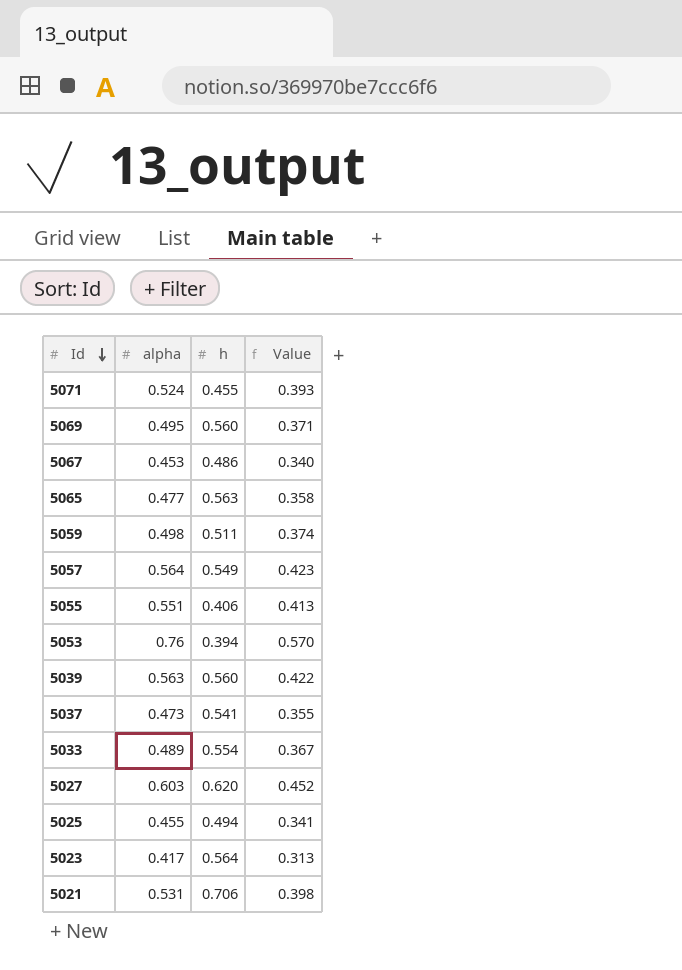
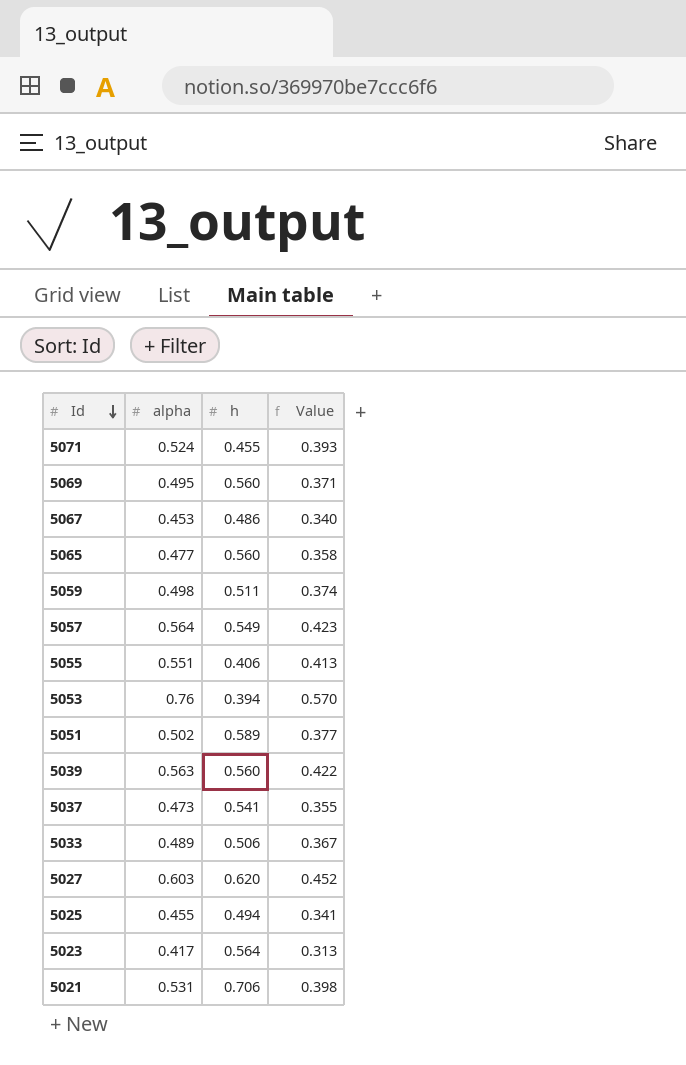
5065 | h: 0.563 -> 0.560
row 5051: none -> 0.502 | 0.589 | 0.377
5033 | h: 0.554 -> 0.506

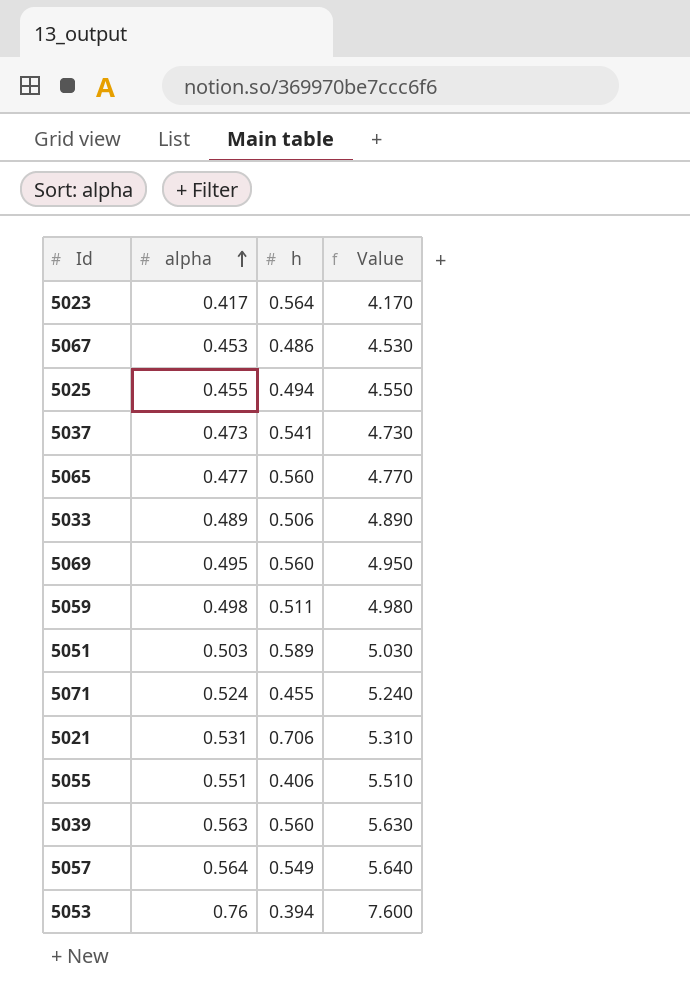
row order: Id descending -> alpha ascending
column Value | formula: [alpha] * 0.75 -> [alpha] * 10
row 5027: 0.603 | 0.620 | 0.452 -> none
5051 | alpha: 0.502 -> 0.503

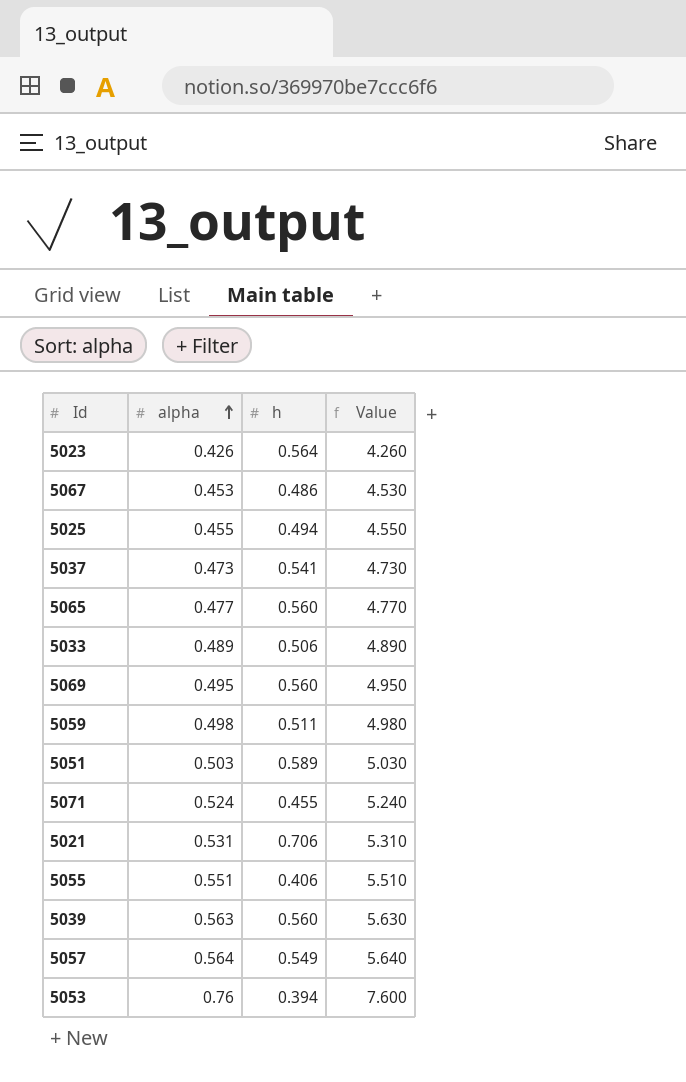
5023 | alpha: 0.417 -> 0.426
5023 | Value: 4.170 -> 4.260

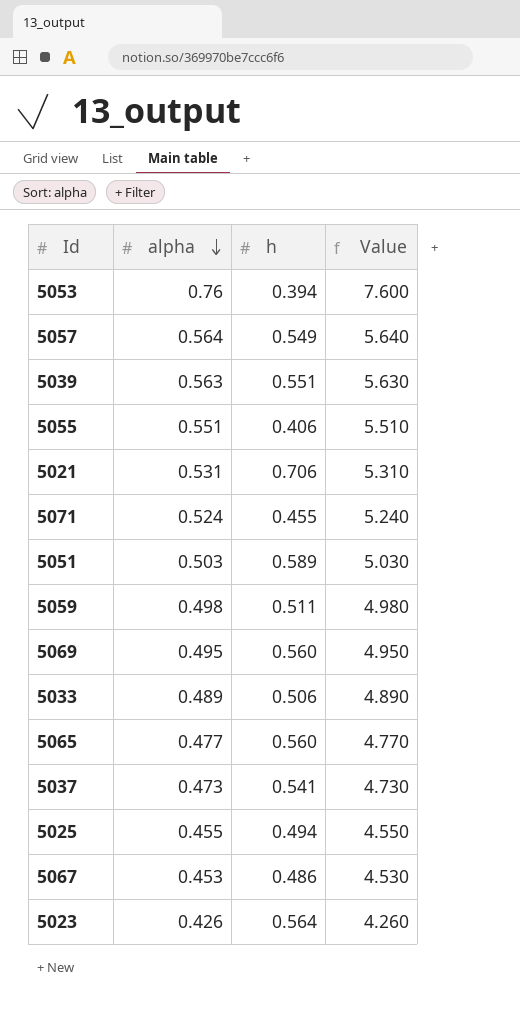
row order: alpha ascending -> alpha descending
5039 | h: 0.560 -> 0.551

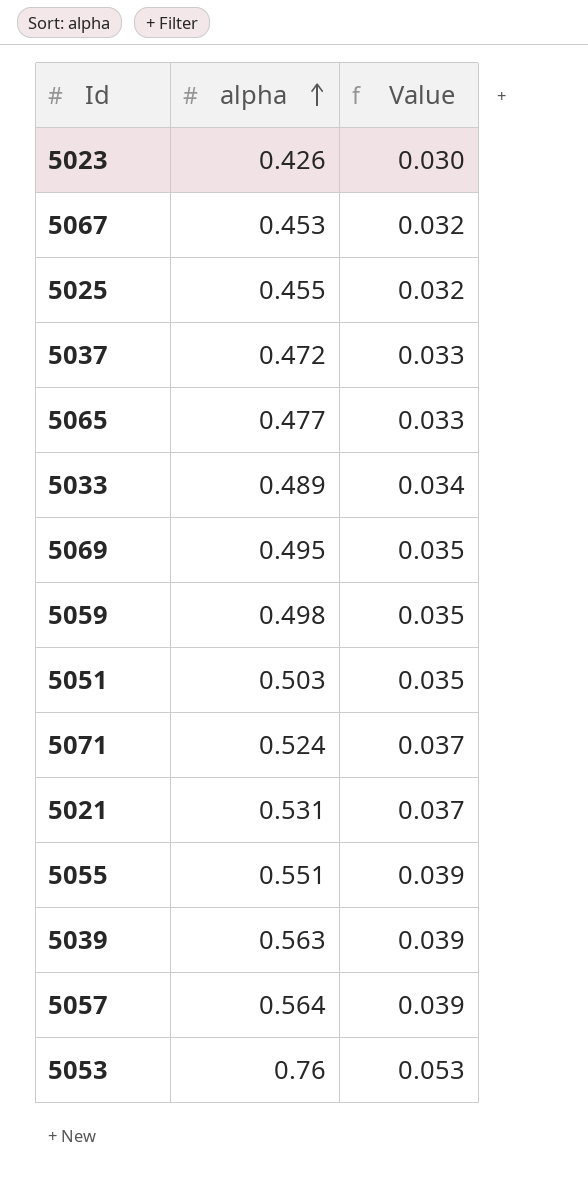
row order: alpha descending -> alpha ascending
column h | position: 3 -> none
column Value | formula: [alpha] * 10 -> [alpha] * 0.07
5037 | alpha: 0.473 -> 0.472

